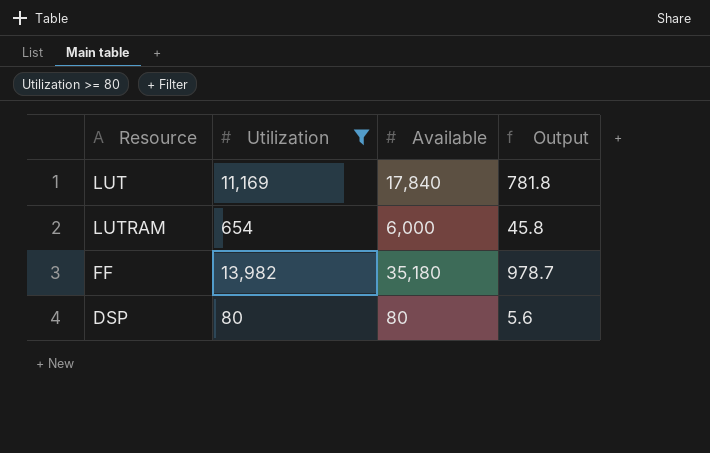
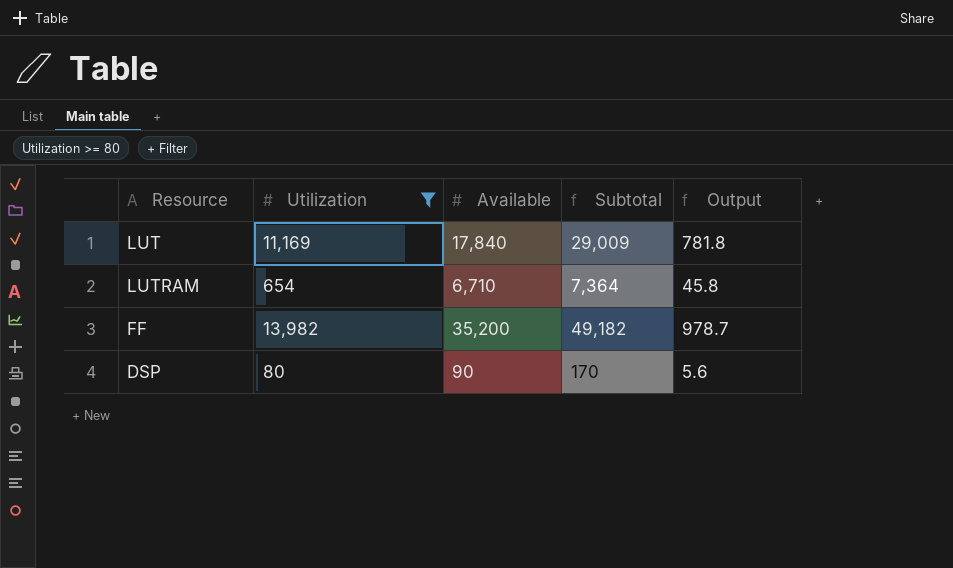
column Subtotal | formula: none -> [Utilization] + [Available]
LUTRAM | Available: 6,000 -> 6,710
FF | Available: 35,180 -> 35,200
DSP | Available: 80 -> 90

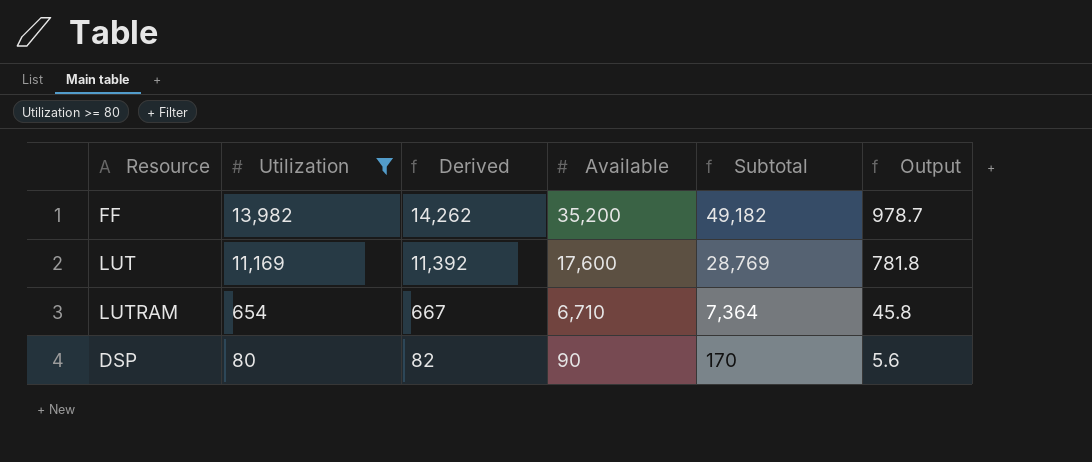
row order: none -> Utilization descending
column Derived | formula: none -> [Utilization] * 1.02
LUT | Available: 17,840 -> 17,600
LUT | Subtotal: 29,009 -> 28,769

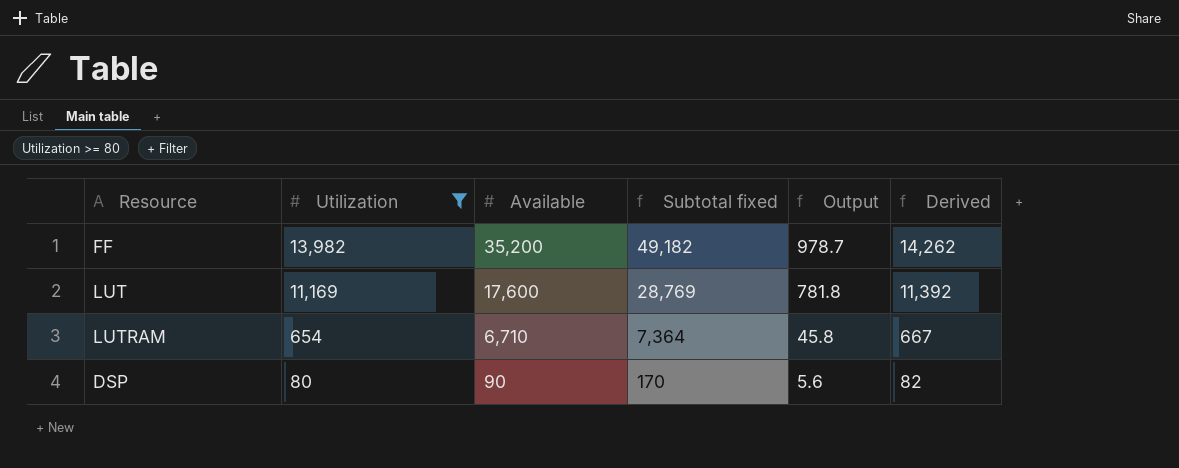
column name: Subtotal -> Subtotal fixed
column Derived | position: 3 -> 6

